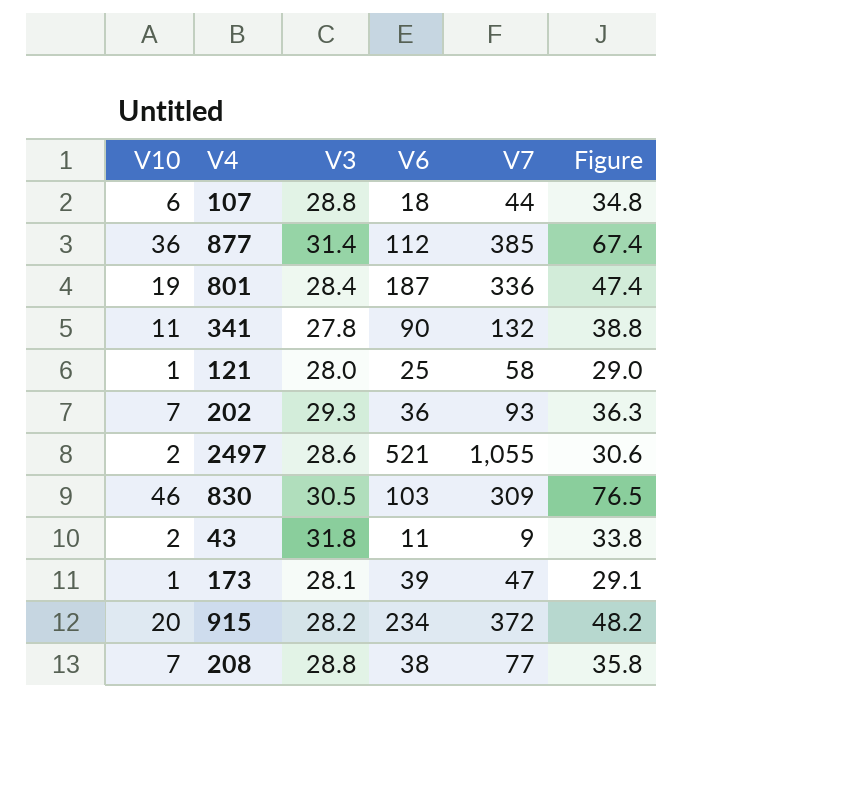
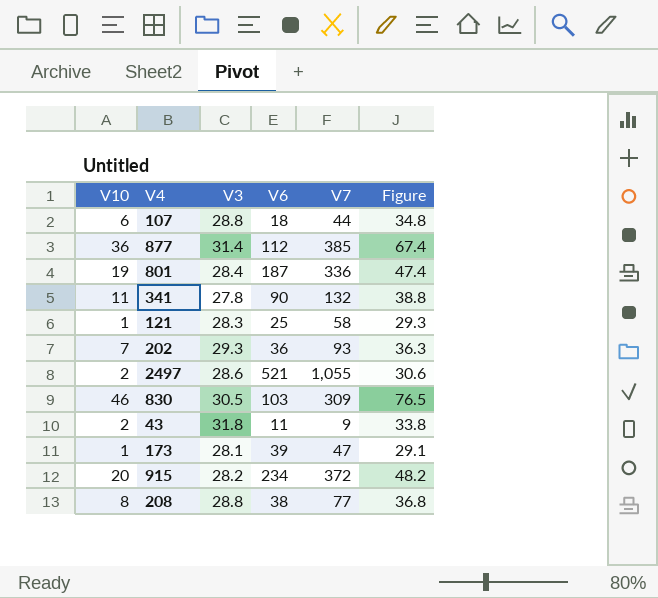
121 | V3: 28.0 -> 28.3
121 | Figure: 29.0 -> 29.3
208 | V10: 7 -> 8
208 | Figure: 35.8 -> 36.8

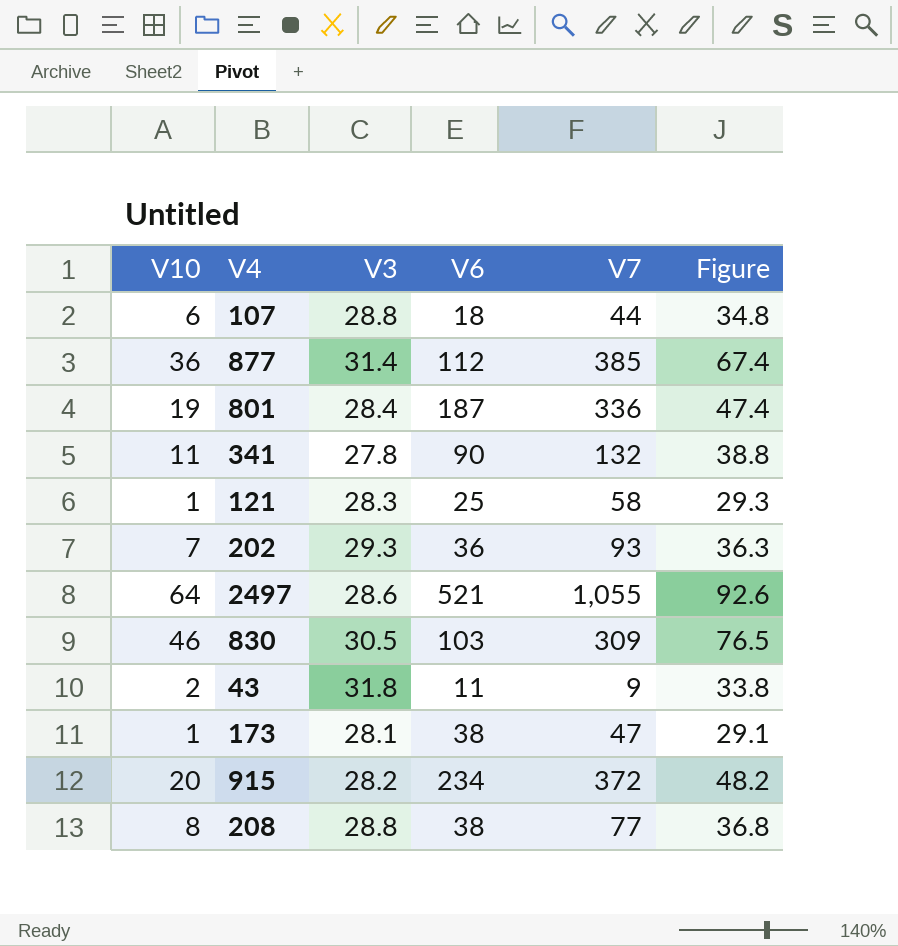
2497 | V10: 2 -> 64
2497 | Figure: 30.6 -> 92.6
173 | V6: 39 -> 38

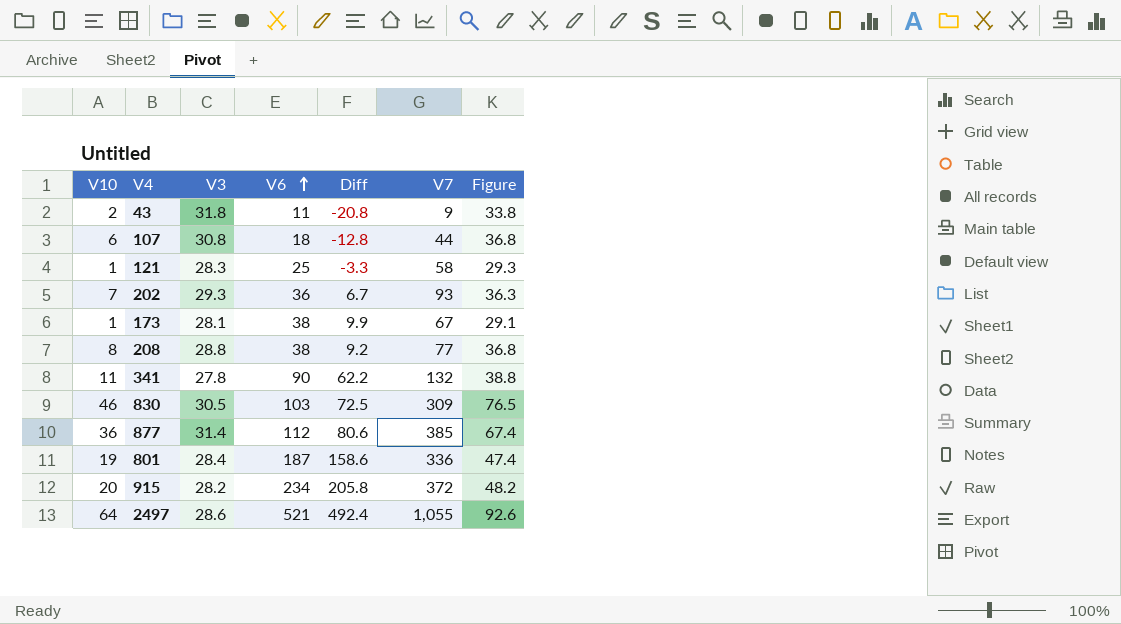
row order: none -> V6 ascending
column Diff | formula: none -> [V6] - [V3]
107 | V3: 28.8 -> 30.8
107 | Figure: 34.8 -> 36.8
173 | V7: 47 -> 67

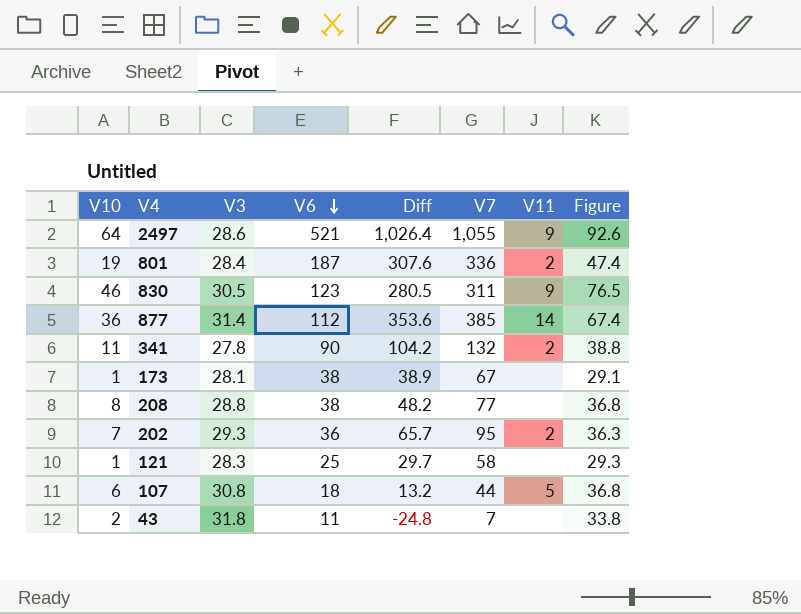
row order: V6 ascending -> V6 descending
column Diff | formula: [V6] - [V3] -> [V7] - [V3]
column V11 | position: none -> 7
row 915: 20 | 28.2 | 234 | 205.8 | 372 | 48.2 -> none
830 | V6: 103 -> 123
830 | V7: 309 -> 311
202 | V7: 93 -> 95
43 | V7: 9 -> 7

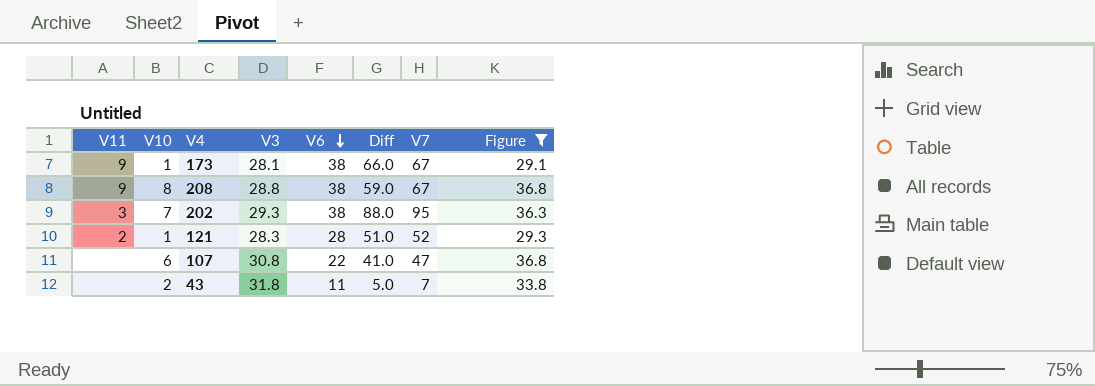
filter: none -> Figure <= 36.8
column V11 | position: 7 -> 1
column Diff | formula: [V7] - [V3] -> [V7] - [V10]
173 | V11: none -> 9
208 | V11: none -> 9
208 | V7: 77 -> 67
202 | V11: 2 -> 3
202 | V6: 36 -> 38
121 | V11: none -> 2
121 | V6: 25 -> 28
121 | V7: 58 -> 52
107 | V11: 5 -> none
107 | V6: 18 -> 22
107 | V7: 44 -> 47

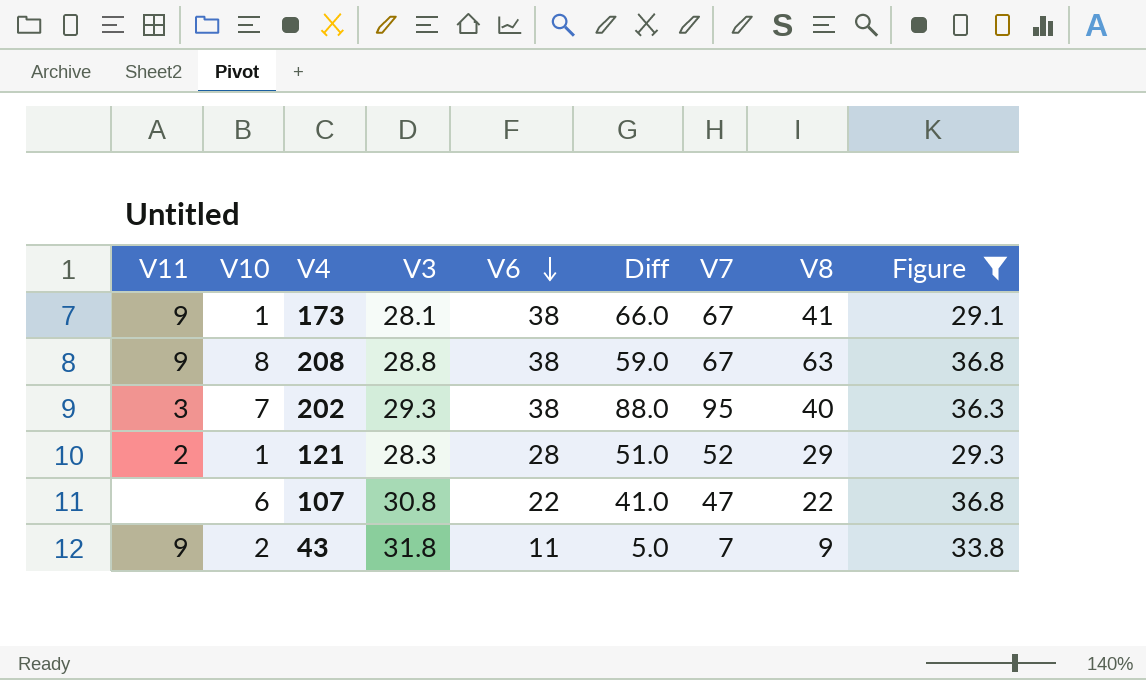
column V8 | position: none -> 8
43 | V11: none -> 9

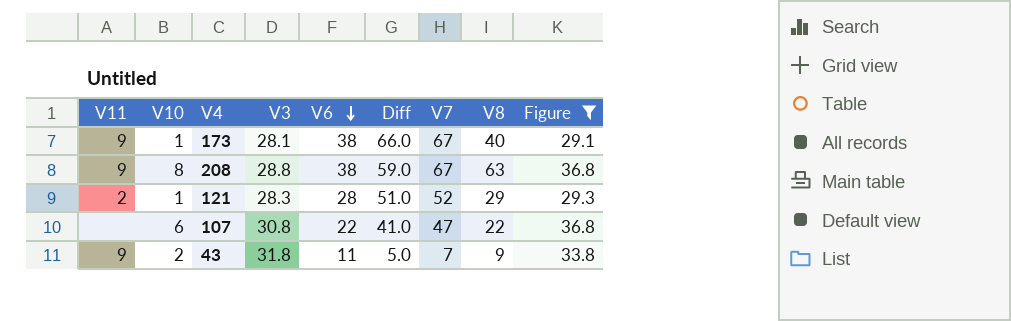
row 202: 3 | 7 | 29.3 | 38 | 88.0 | 95 | 40 | 36.3 -> none
173 | V8: 41 -> 40

